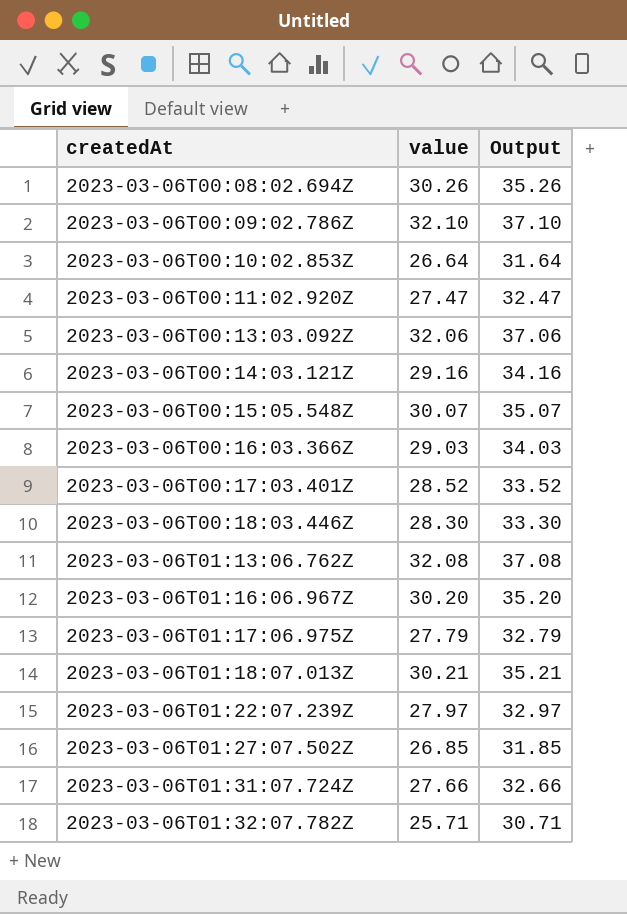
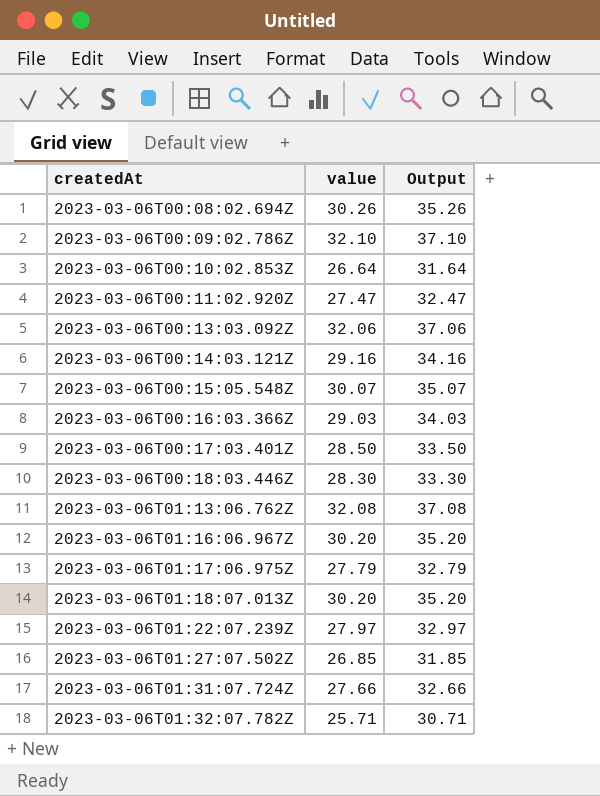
2023-03-06T00:17:03.401Z | value: 28.52 -> 28.50
2023-03-06T00:17:03.401Z | Output: 33.52 -> 33.50
2023-03-06T01:18:07.013Z | value: 30.21 -> 30.20
2023-03-06T01:18:07.013Z | Output: 35.21 -> 35.20

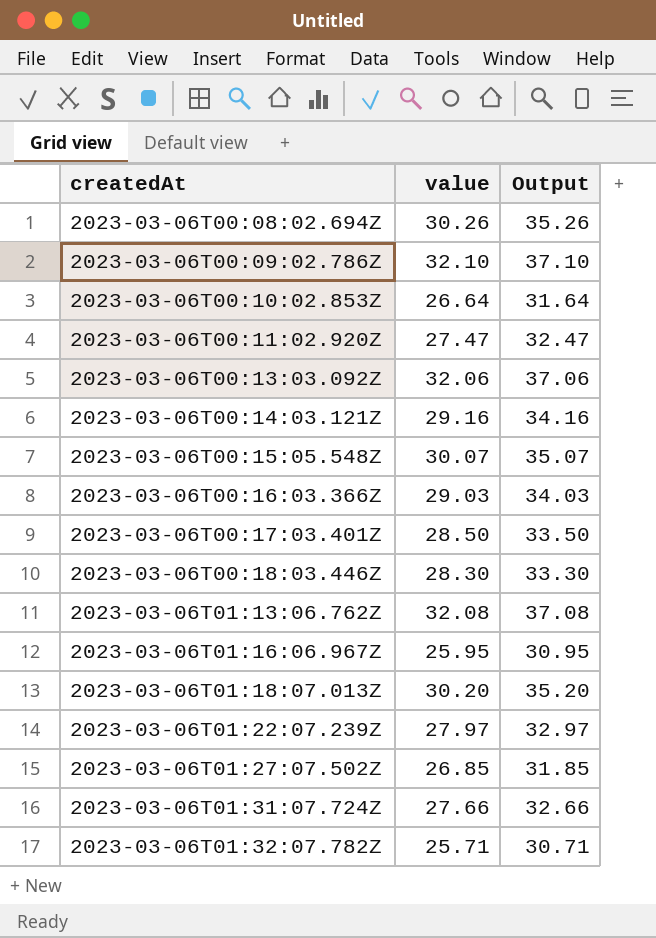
row 2023-03-06T01:17:06.975Z: 27.79 | 32.79 -> none
2023-03-06T01:16:06.967Z | value: 30.20 -> 25.95
2023-03-06T01:16:06.967Z | Output: 35.20 -> 30.95

